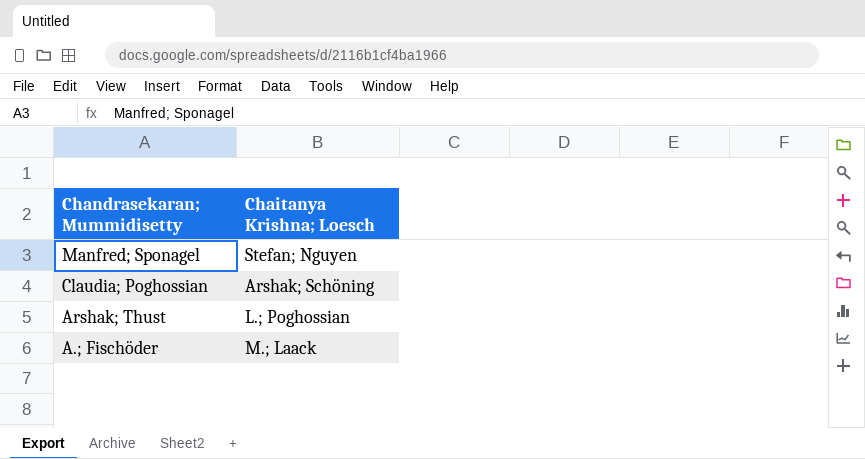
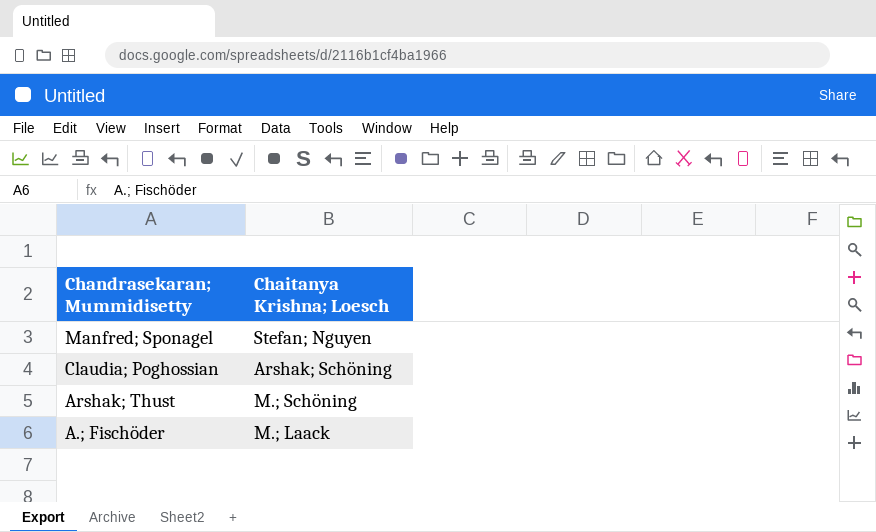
Arshak; Thust | Chaitanya Krishna; Loesch: L.; Poghossian -> M.; Schöning

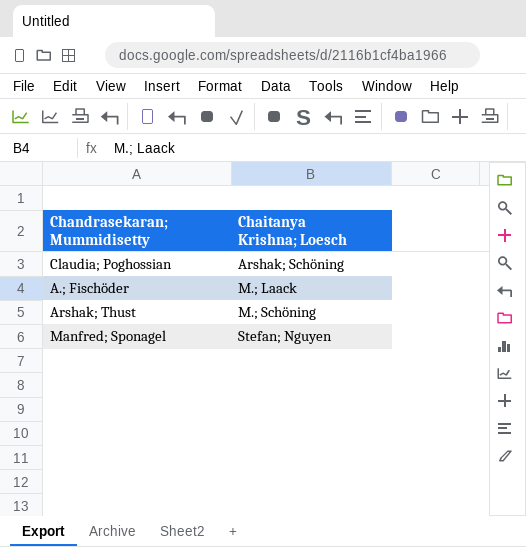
row order: Chandrasekaran; Mummidisetty descending -> Chaitanya Krishna; Loesch ascending

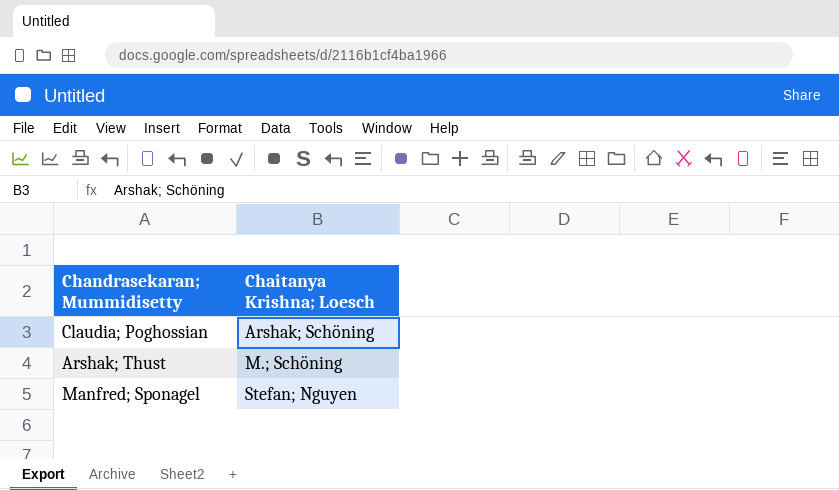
row A.; Fischöder: M.; Laack -> none

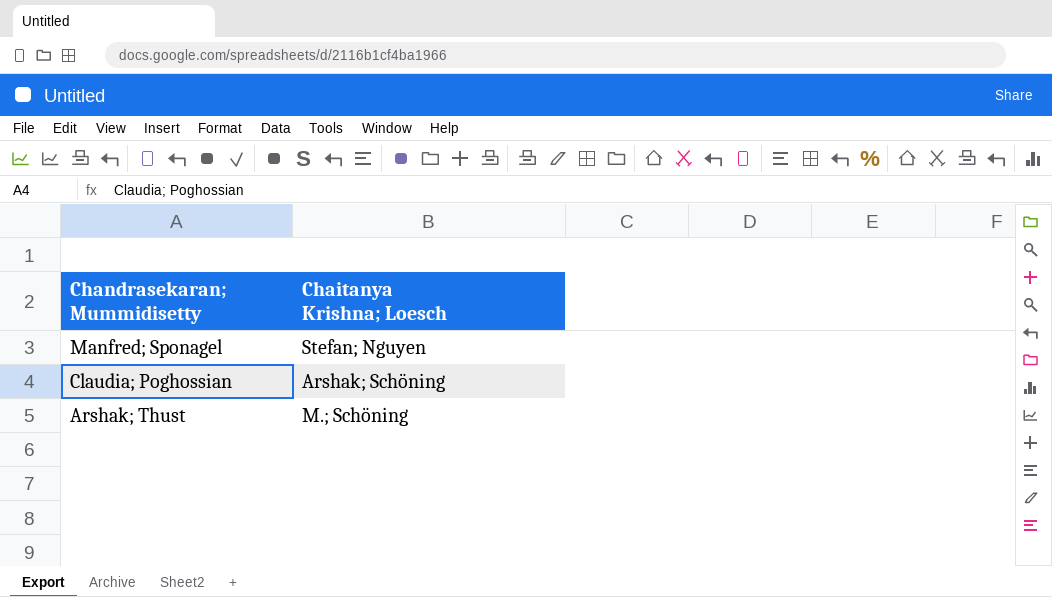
row order: Chaitanya Krishna; Loesch ascending -> Chandrasekaran; Mummidisetty descending

